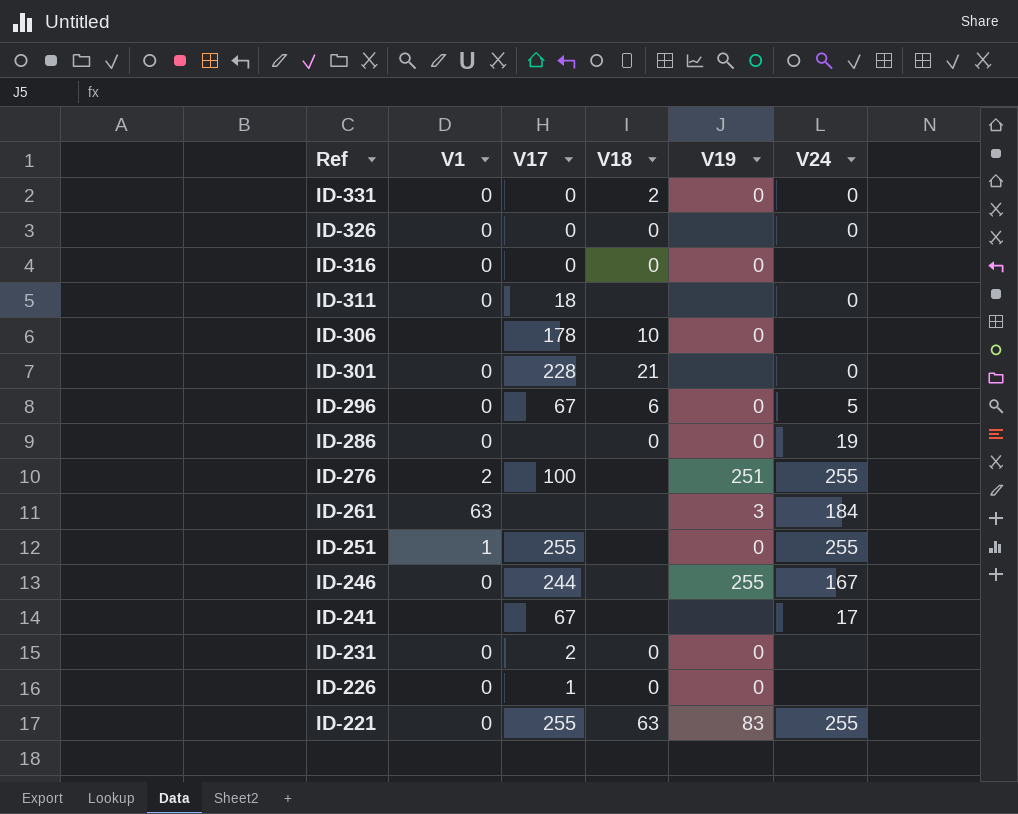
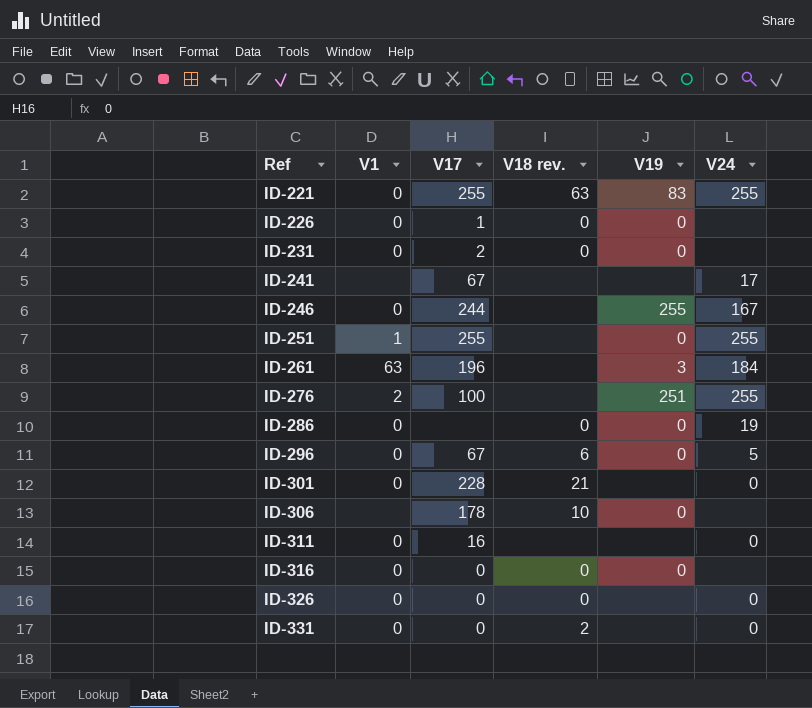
row order: Ref descending -> Ref ascending
column name: V18 -> V18 rev.
ID-261 | V17: none -> 196
ID-311 | V17: 18 -> 16
ID-331 | V19: 0 -> none

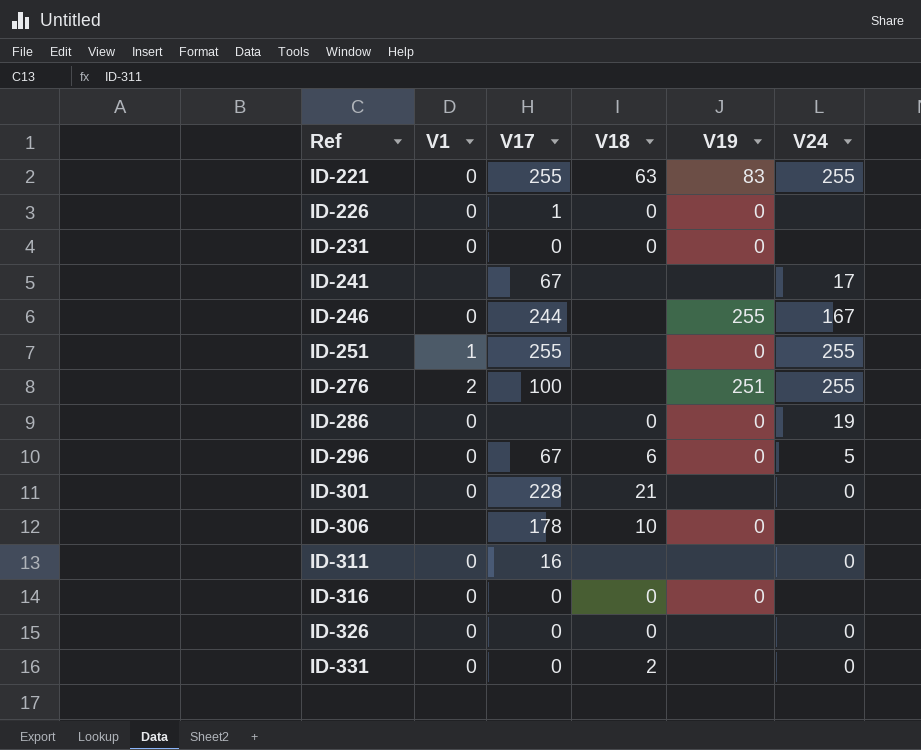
column name: V18 rev. -> V18
row ID-261: 63 | 196 | none | 3 | 184 -> none
ID-231 | V17: 2 -> 0

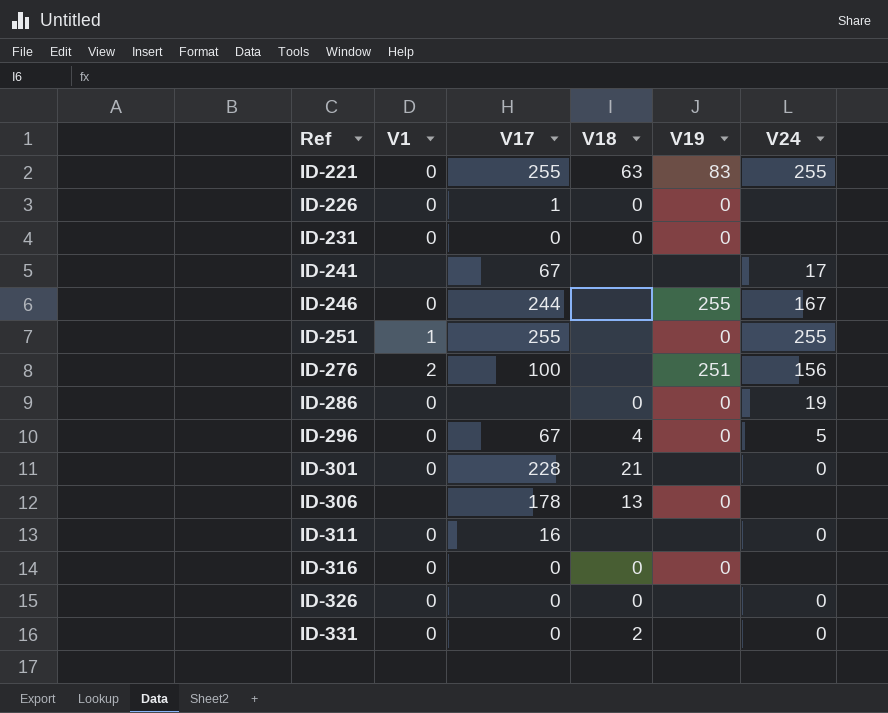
ID-276 | V24: 255 -> 156
ID-296 | V18: 6 -> 4
ID-306 | V18: 10 -> 13

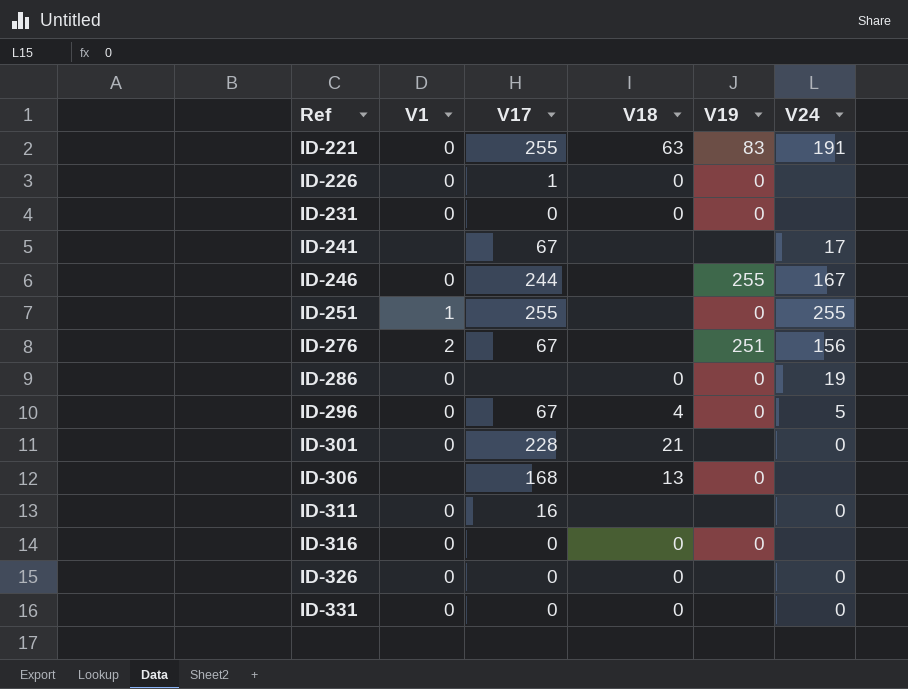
ID-221 | V24: 255 -> 191
ID-276 | V17: 100 -> 67
ID-306 | V17: 178 -> 168
ID-331 | V18: 2 -> 0

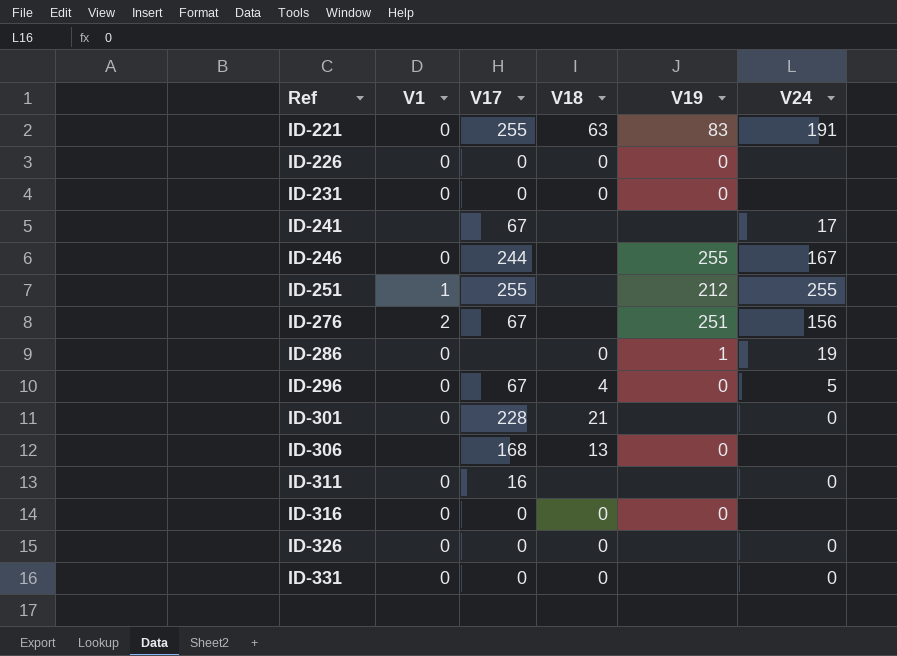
ID-226 | V17: 1 -> 0
ID-251 | V19: 0 -> 212
ID-286 | V19: 0 -> 1

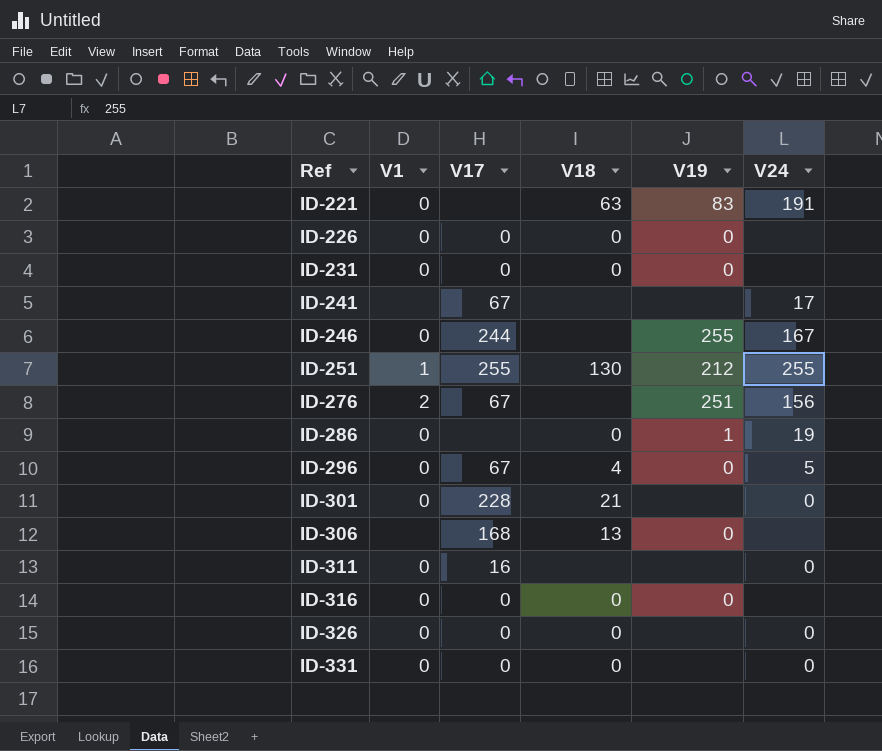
ID-221 | V17: 255 -> none
ID-251 | V18: none -> 130

